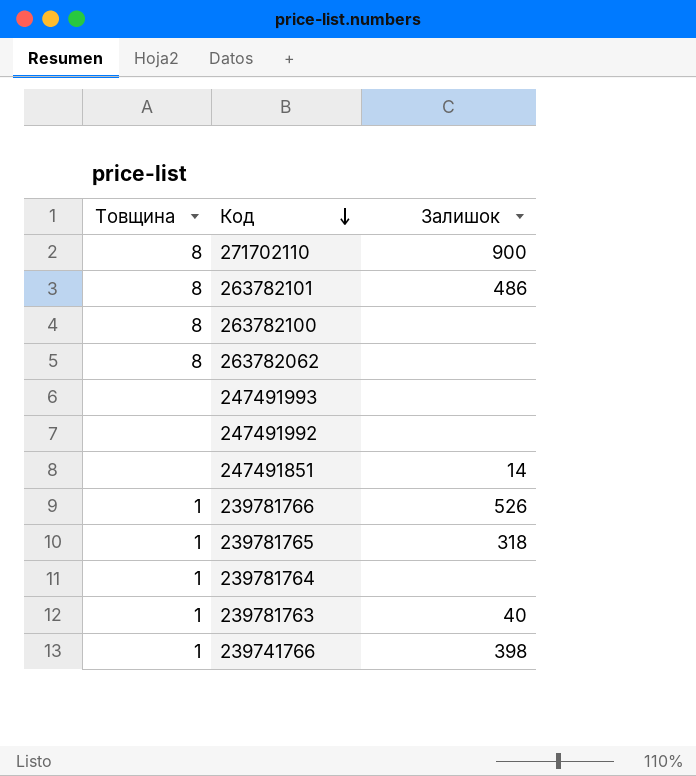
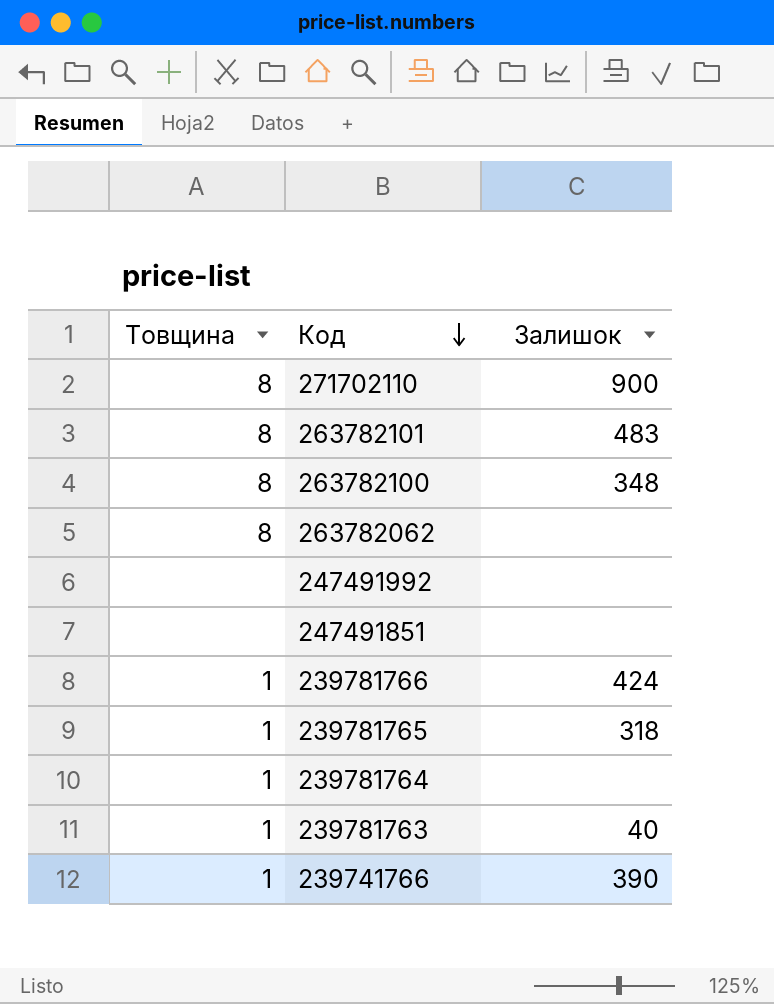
row 247491993: none | none -> none
263782101 | Залишок: 486 -> 483
263782100 | Залишок: none -> 348
247491851 | Залишок: 14 -> none
239781766 | Залишок: 526 -> 424
239741766 | Залишок: 398 -> 390

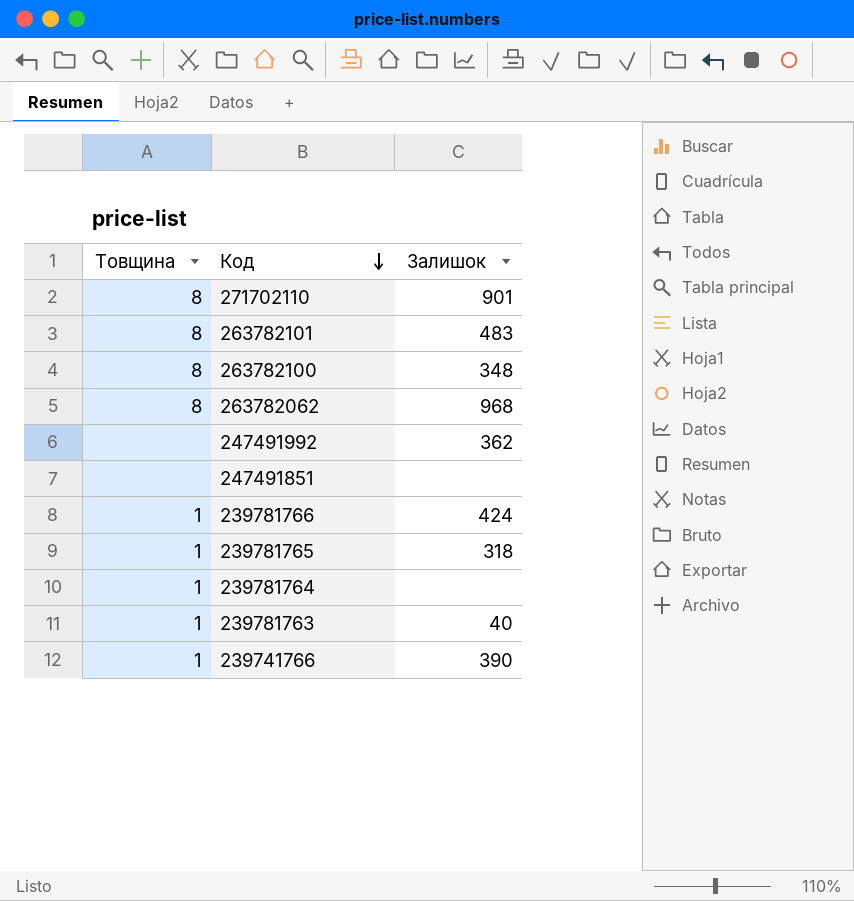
271702110 | Залишок: 900 -> 901
263782062 | Залишок: none -> 968
247491992 | Залишок: none -> 362

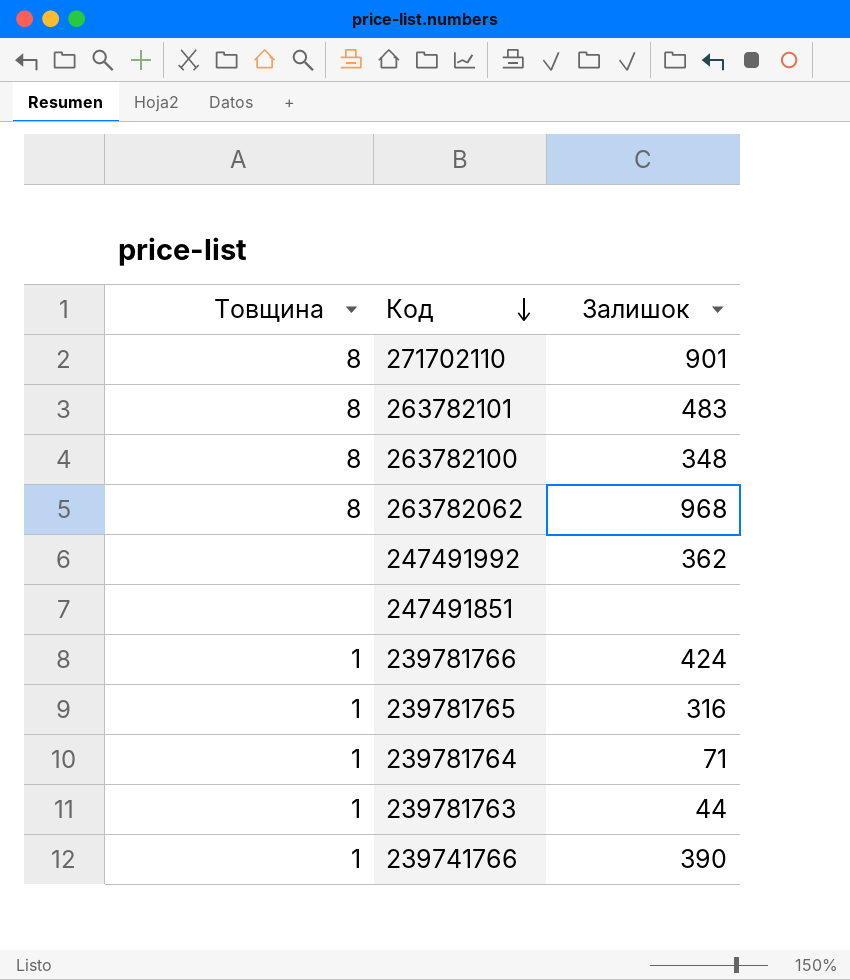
239781765 | Залишок: 318 -> 316
239781764 | Залишок: none -> 71
239781763 | Залишок: 40 -> 44

